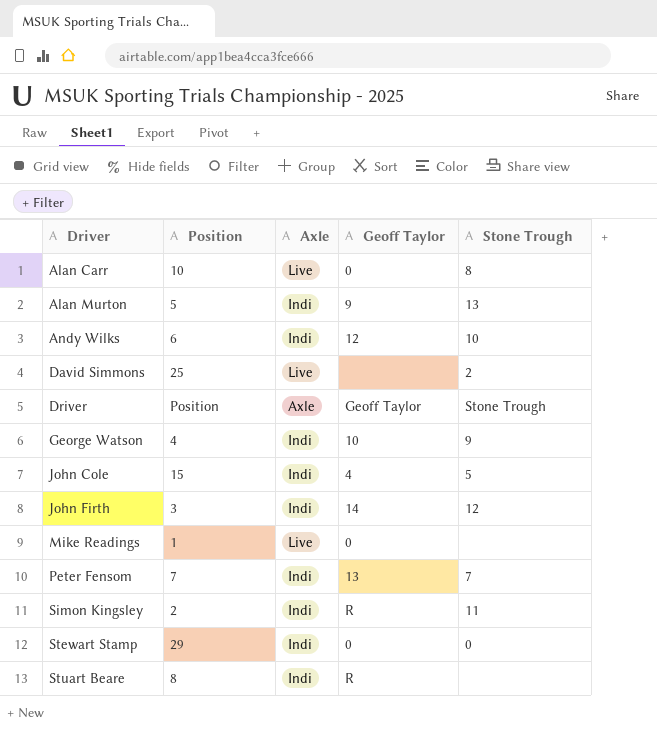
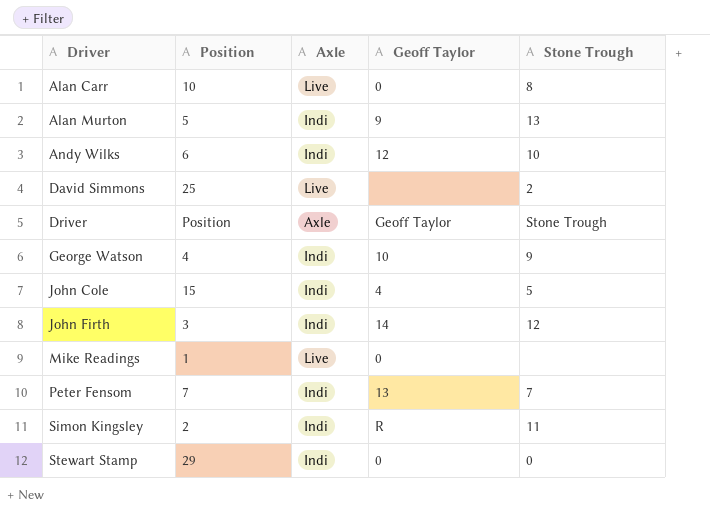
row Stuart Beare: 8 | Indi | R | none -> none

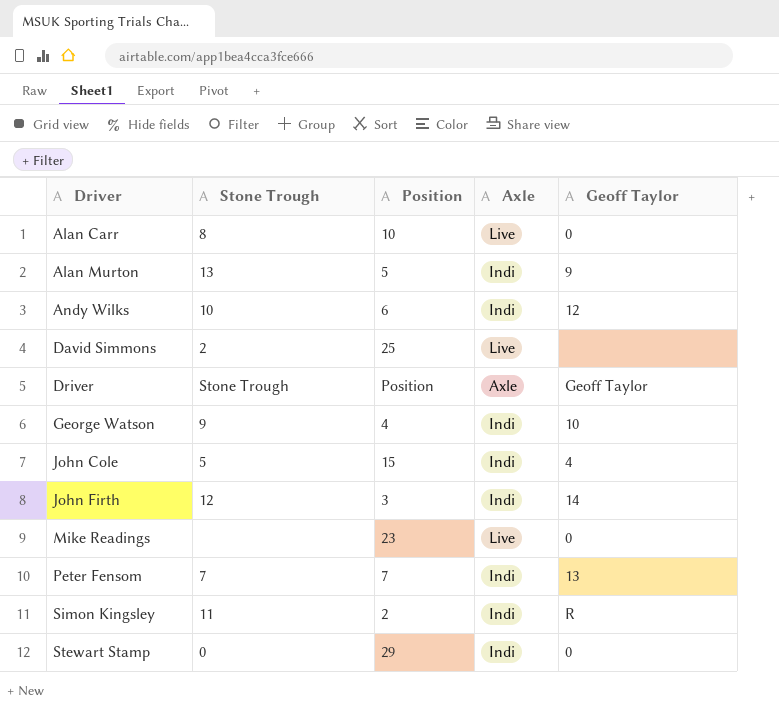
column Stone Trough | position: 5 -> 2
Mike Readings | Position: 1 -> 23

